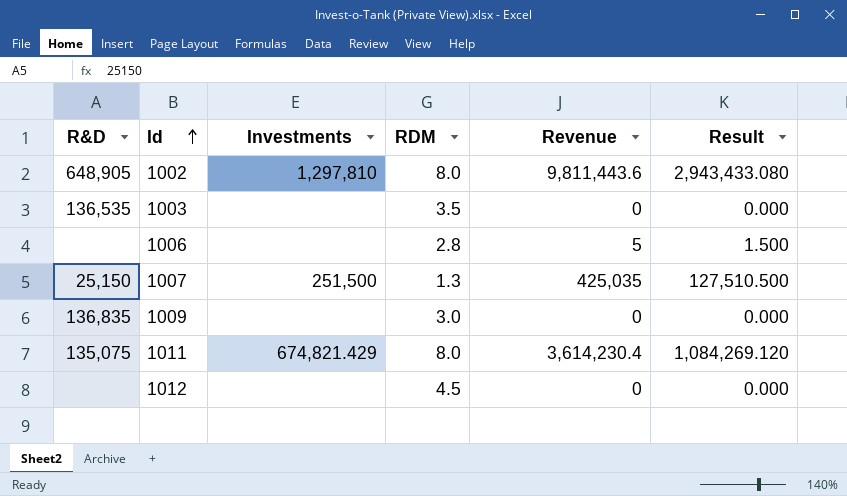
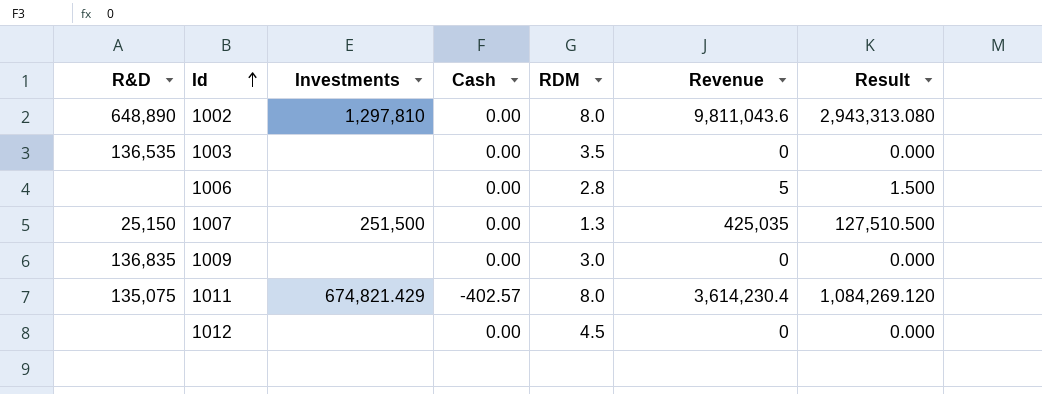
column Cash | position: none -> 4
1002 | R&D: 648,905 -> 648,890
1002 | Revenue: 9,811,443.6 -> 9,811,043.6
1002 | Result: 2,943,433.080 -> 2,943,313.080

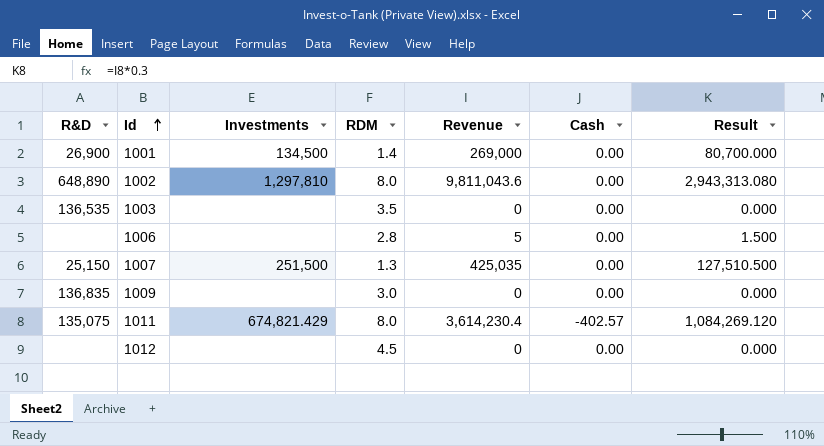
column Cash | position: 4 -> 6
row 1001: none -> 26,900 | 134,500 | 1.4 | 269,000 | 0.00 | 80,700.000

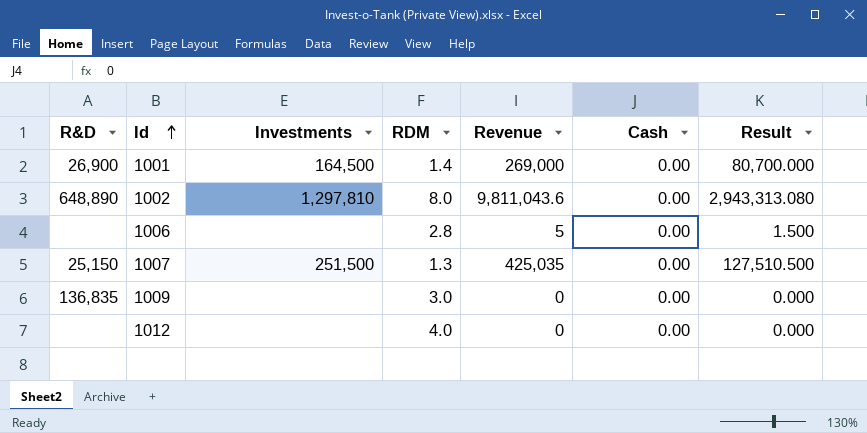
row 1003: 136,535 | none | 3.5 | 0 | 0.00 | 0.000 -> none
row 1011: 135,075 | 674,821.429 | 8.0 | 3,614,230.4 | -402.57 | 1,084,269.120 -> none
1001 | Investments: 134,500 -> 164,500
1012 | RDM: 4.5 -> 4.0

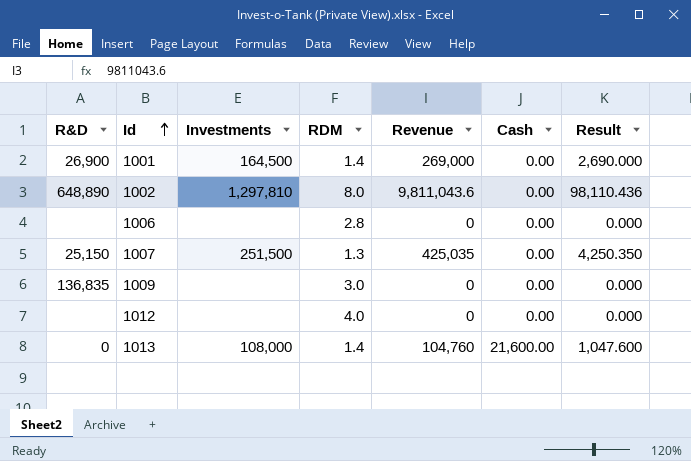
column Result | formula: [Revenue] * 0.3 -> [Revenue] * 0.01
1006 | Revenue: 5 -> 0
row 1013: none -> 0 | 108,000 | 1.4 | 104,760 | 21,600.00 | 1,047.600

